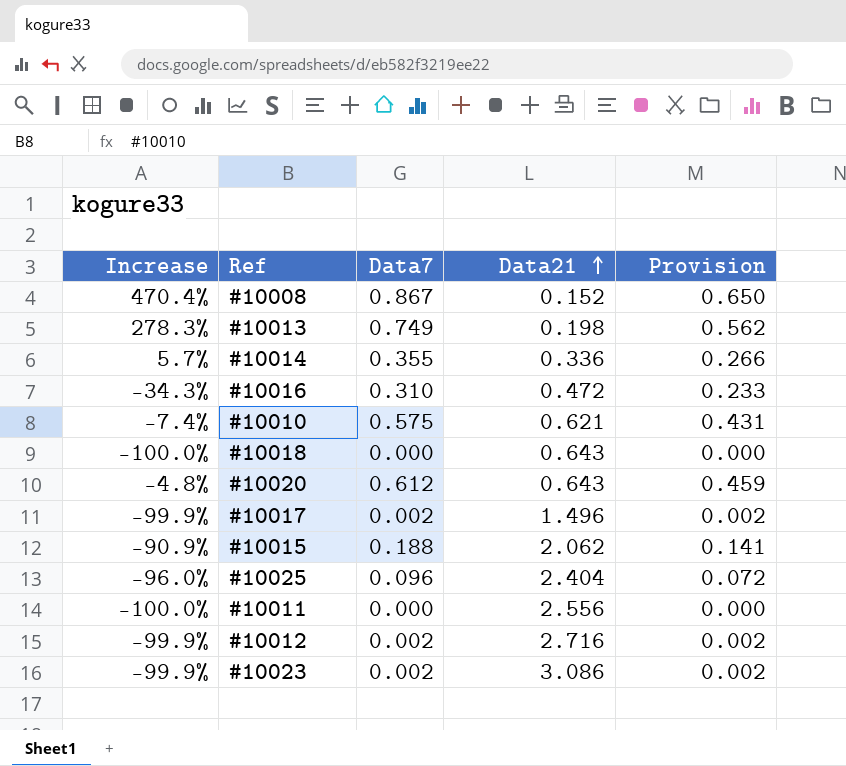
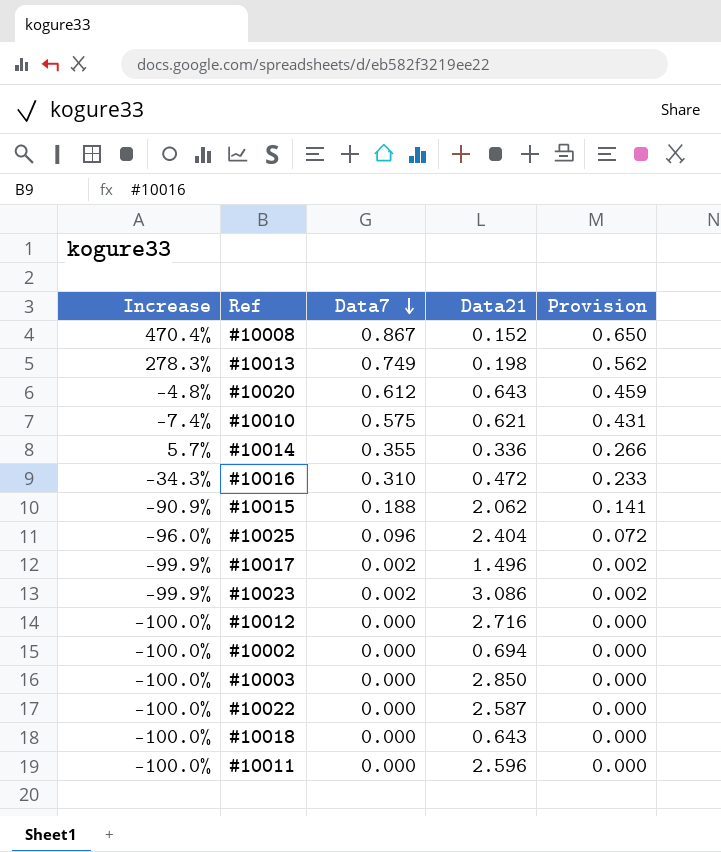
row order: Data21 ascending -> Data7 descending
#10012 | Increase: -99.9% -> -100.0%
#10012 | Data7: 0.002 -> 0.000
#10012 | Provision: 0.002 -> 0.000
row #10002: none -> -100.0% | 0.000 | 0.694 | 0.000
row #10003: none -> -100.0% | 0.000 | 2.850 | 0.000
row #10022: none -> -100.0% | 0.000 | 2.587 | 0.000
#10011 | Data21: 2.556 -> 2.596

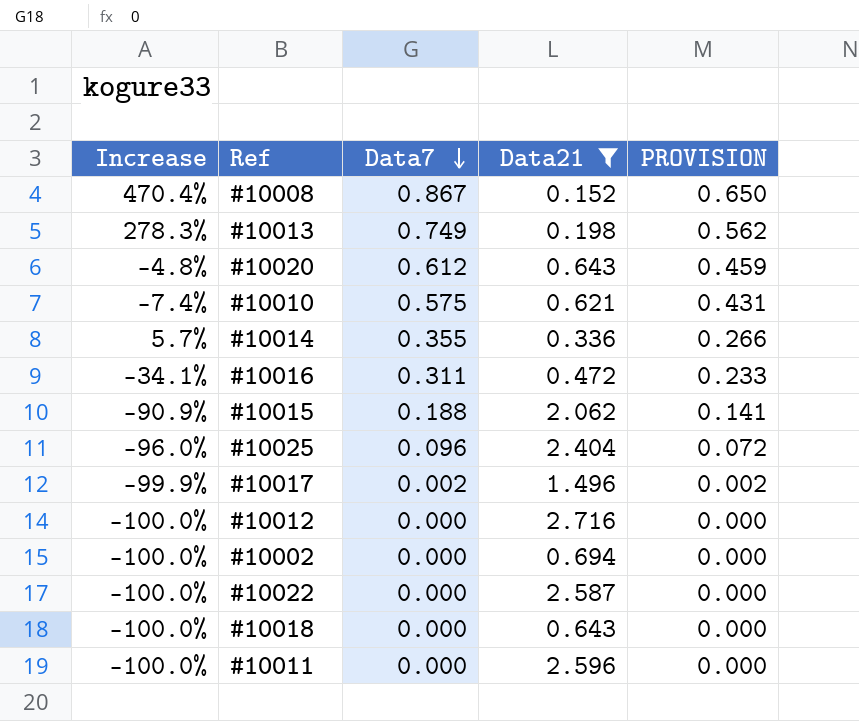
filter: none -> Data21 <= 2.716
column name: Provision -> PROVISION
#10016 | Increase: -34.3% -> -34.1%
#10016 | Data7: 0.310 -> 0.311

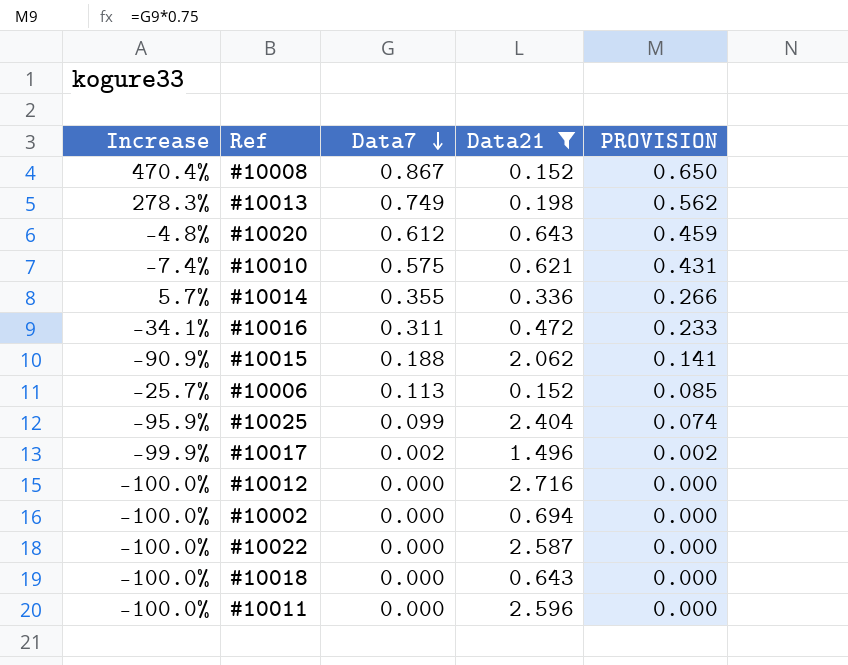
row #10006: none -> -25.7% | 0.113 | 0.152 | 0.085
#10025 | Increase: -96.0% -> -95.9%
#10025 | Data7: 0.096 -> 0.099
#10025 | PROVISION: 0.072 -> 0.074

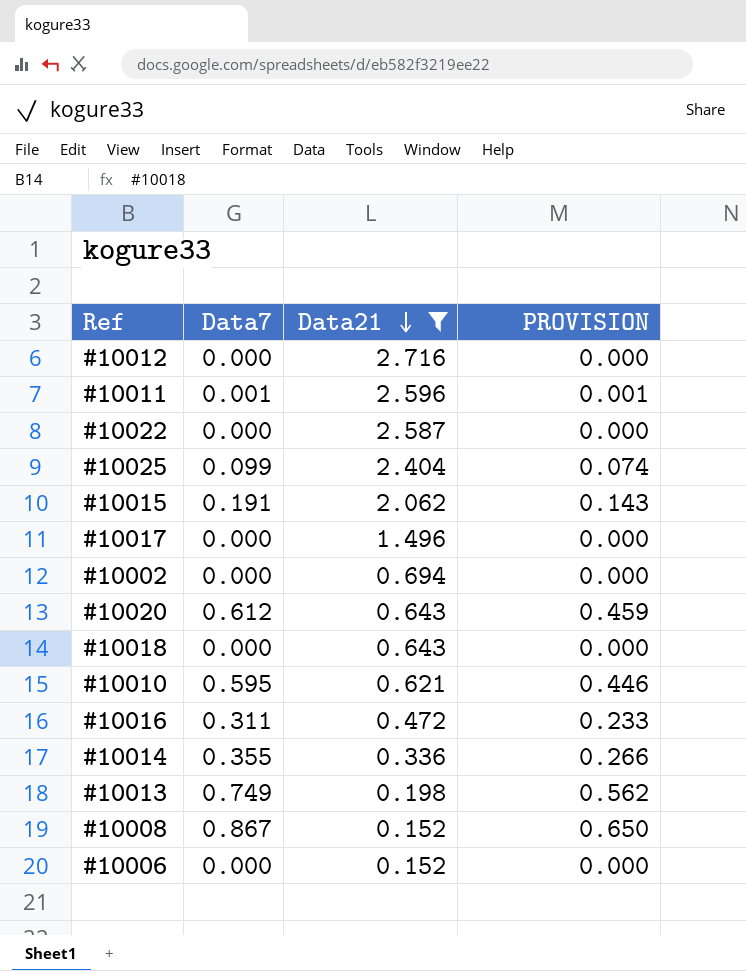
row order: Data7 descending -> Data21 descending
column Increase | formula: ([Data7] - [Data21]) / [Data21] -> none
#10011 | Data7: 0.000 -> 0.001
#10011 | PROVISION: 0.000 -> 0.001
#10015 | Data7: 0.188 -> 0.191
#10015 | PROVISION: 0.141 -> 0.143
#10017 | Data7: 0.002 -> 0.000
#10017 | PROVISION: 0.002 -> 0.000
#10010 | Data7: 0.575 -> 0.595
#10010 | PROVISION: 0.431 -> 0.446
#10006 | Data7: 0.113 -> 0.000
#10006 | PROVISION: 0.085 -> 0.000

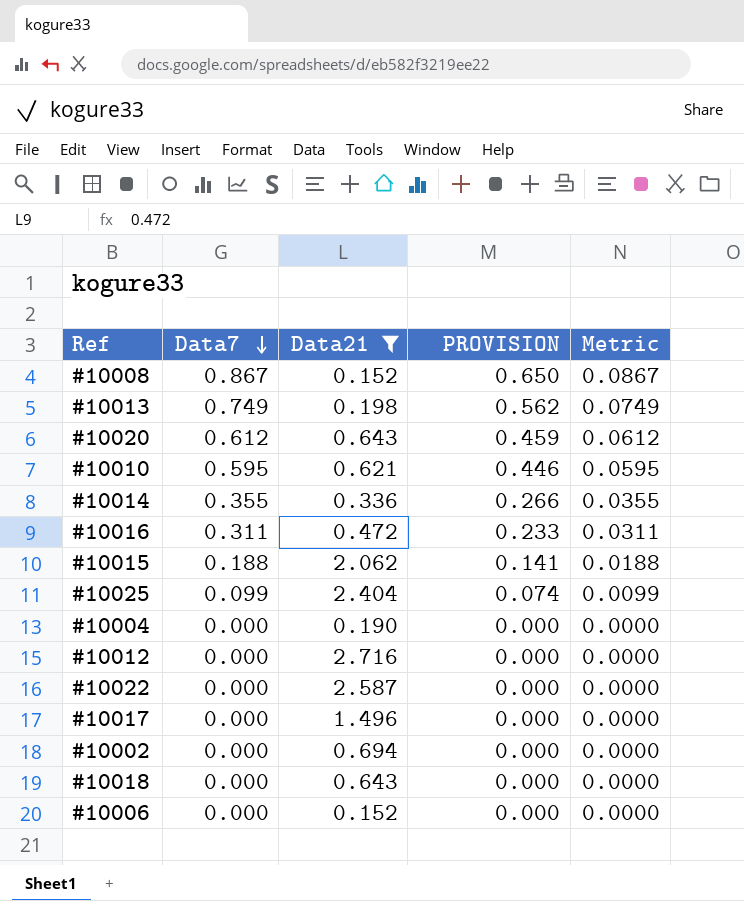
row order: Data21 descending -> Data7 descending
column Metric | formula: none -> [Data7] * 0.1
row #10011: 0.001 | 2.596 | 0.001 -> none
#10015 | Data7: 0.191 -> 0.188
#10015 | PROVISION: 0.143 -> 0.141
row #10004: none -> 0.000 | 0.190 | 0.000 | 0.0000

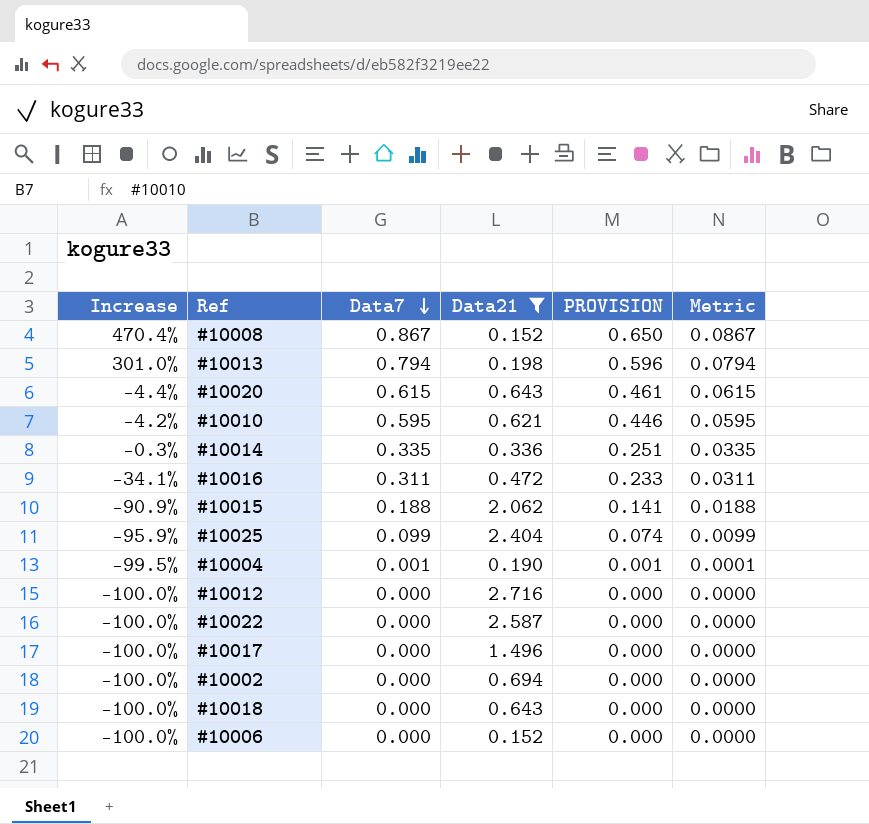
column Increase | formula: none -> ([Data7] - [Data21]) / [Data21]
#10013 | Data7: 0.749 -> 0.794
#10013 | PROVISION: 0.562 -> 0.596
#10013 | Metric: 0.0749 -> 0.0794
#10020 | Data7: 0.612 -> 0.615
#10020 | PROVISION: 0.459 -> 0.461
#10020 | Metric: 0.0612 -> 0.0615
#10014 | Data7: 0.355 -> 0.335
#10014 | PROVISION: 0.266 -> 0.251
#10014 | Metric: 0.0355 -> 0.0335
#10004 | Data7: 0.000 -> 0.001
#10004 | PROVISION: 0.000 -> 0.001
#10004 | Metric: 0.0000 -> 0.0001

